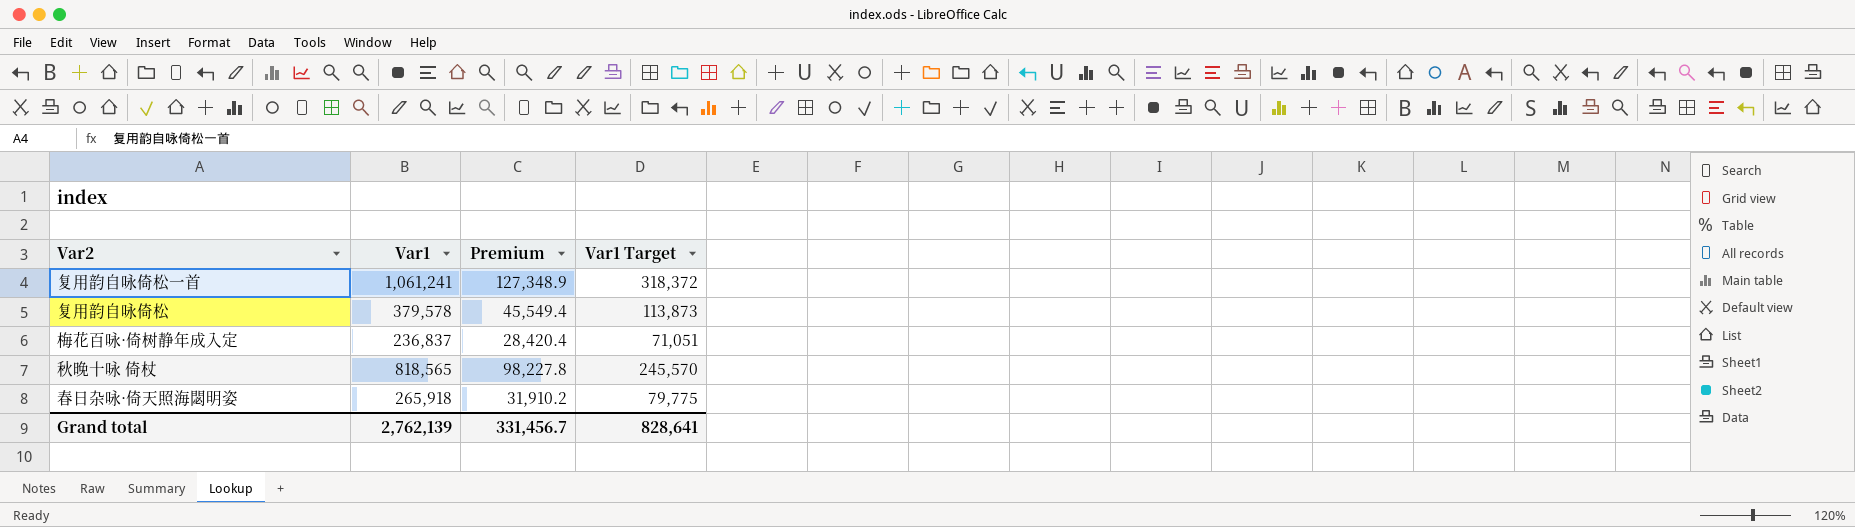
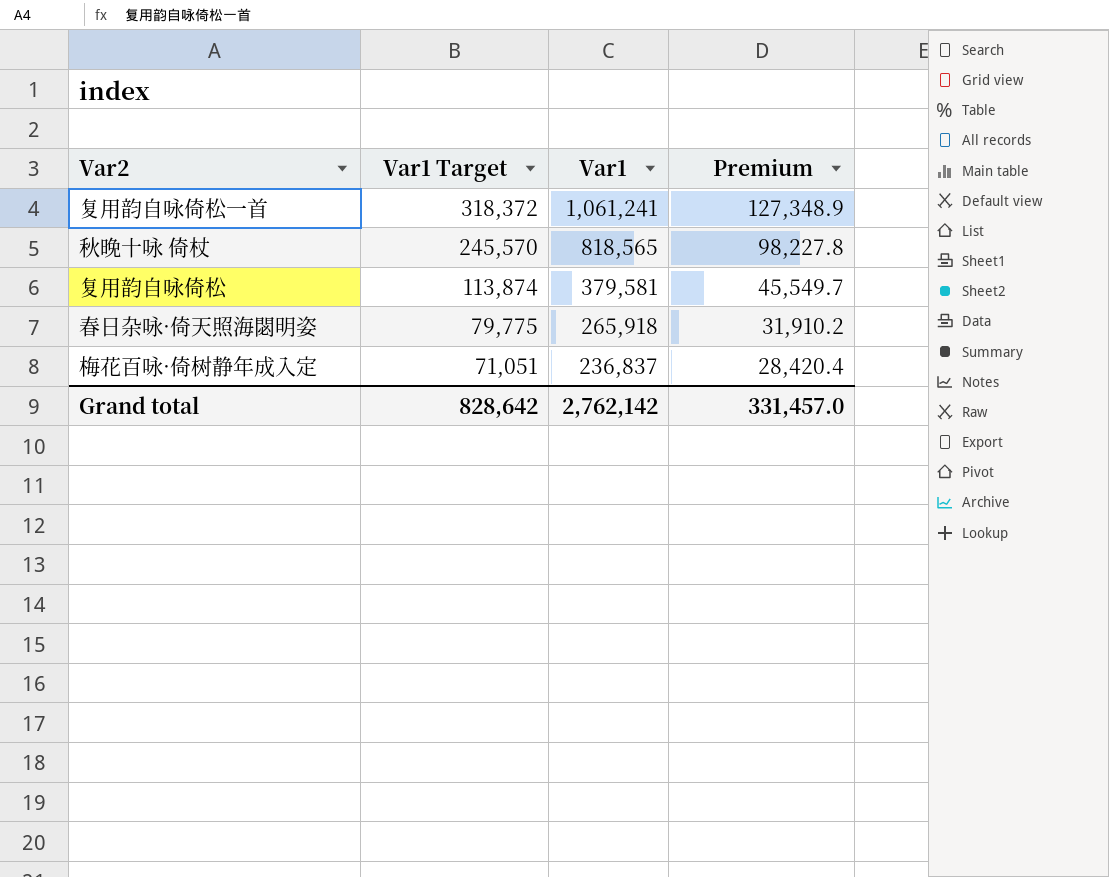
row order: none -> Var1 Target descending
column Var1 Target | position: 4 -> 2
复用韵自咏倚松 | Var1 Target: 113,873 -> 113,874
复用韵自咏倚松 | Var1: 379,578 -> 379,581
复用韵自咏倚松 | Premium: 45,549.4 -> 45,549.7
Grand total | Var1 Target: 828,641 -> 828,642
Grand total | Var1: 2,762,139 -> 2,762,142
Grand total | Premium: 331,456.7 -> 331,457.0

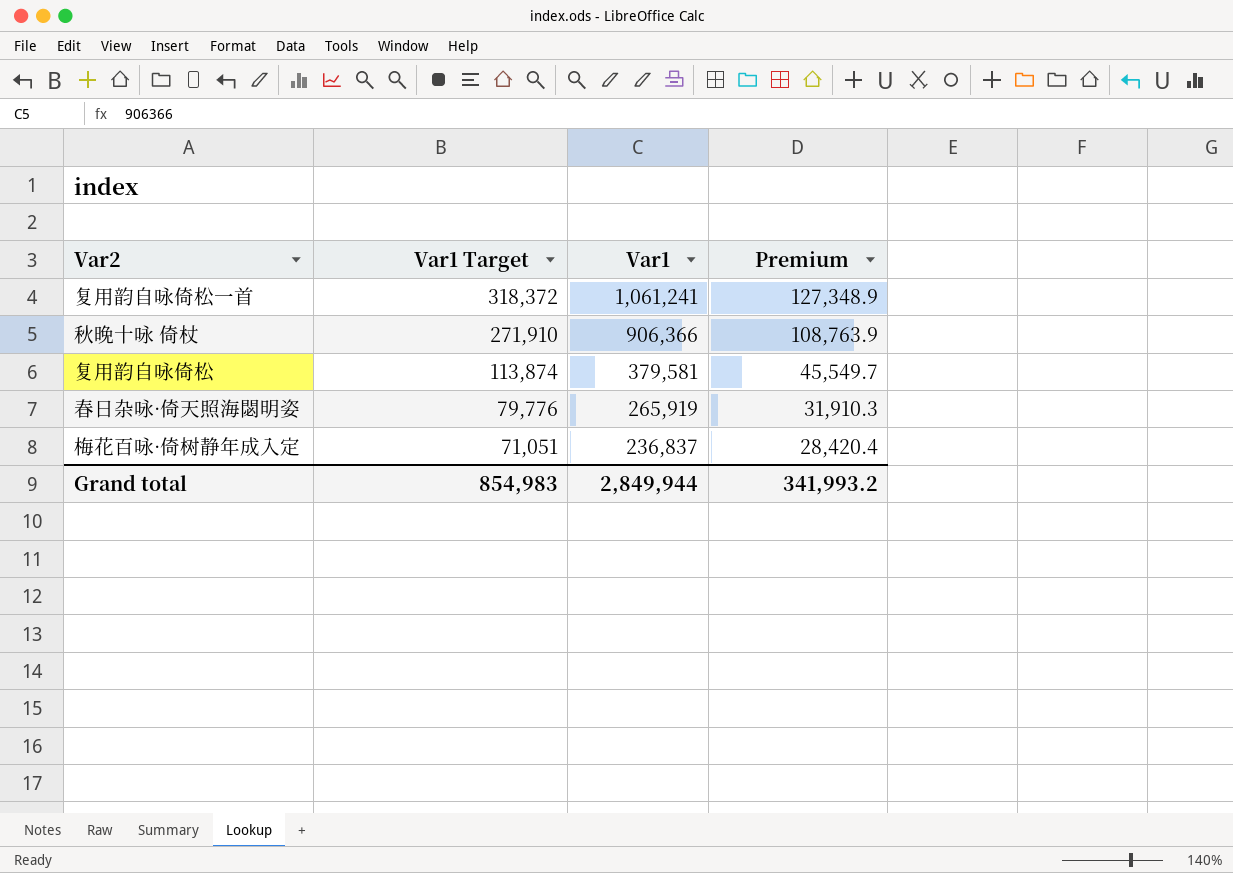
秋晚十咏 倚杖 | Var1 Target: 245,570 -> 271,910
秋晚十咏 倚杖 | Var1: 818,565 -> 906,366
秋晚十咏 倚杖 | Premium: 98,227.8 -> 108,763.9
春日杂咏·倚天照海閟明姿 | Var1 Target: 79,775 -> 79,776
春日杂咏·倚天照海閟明姿 | Var1: 265,918 -> 265,919
春日杂咏·倚天照海閟明姿 | Premium: 31,910.2 -> 31,910.3
Grand total | Var1 Target: 828,642 -> 854,983
Grand total | Var1: 2,762,142 -> 2,849,944
Grand total | Premium: 331,457.0 -> 341,993.2

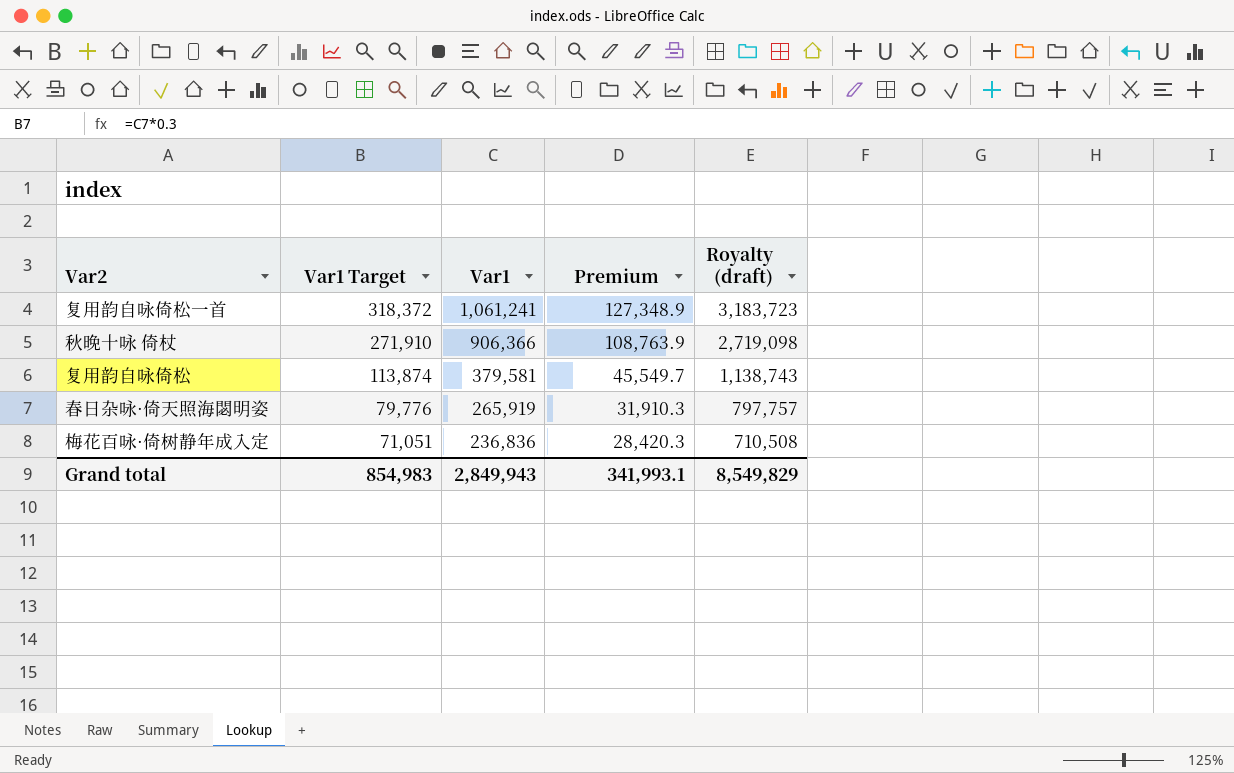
column Royalty (draft) | formula: none -> [Var1] * 3
梅花百咏·倚树静年成入定 | Var1: 236,837 -> 236,836
梅花百咏·倚树静年成入定 | Premium: 28,420.4 -> 28,420.3
Grand total | Var1: 2,849,944 -> 2,849,943
Grand total | Premium: 341,993.2 -> 341,993.1

